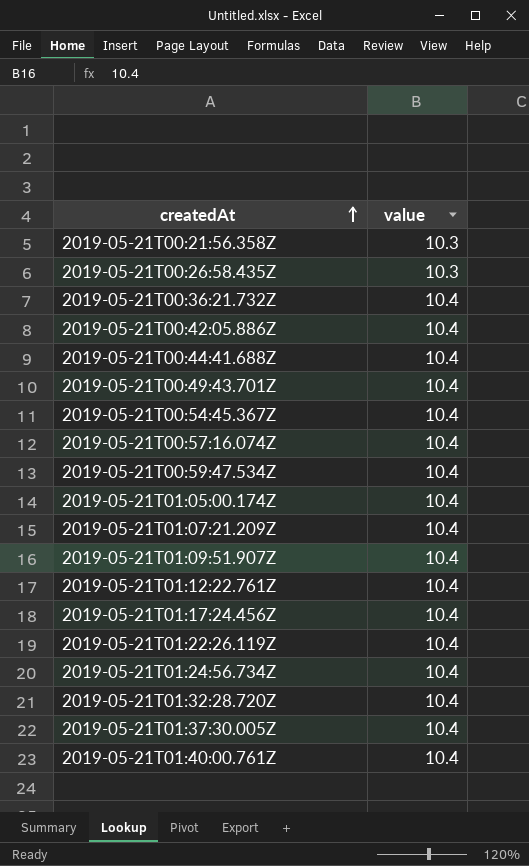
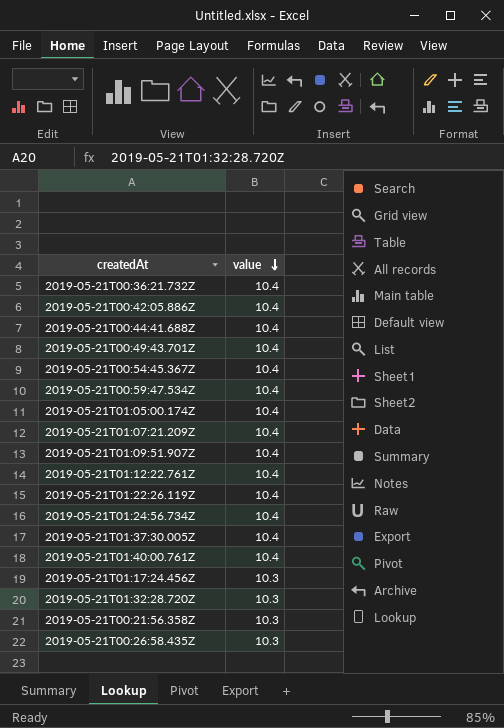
row order: createdAt ascending -> value descending
row 2019-05-21T00:57:16.074Z: 10.4 -> none
2019-05-21T01:17:24.456Z | value: 10.4 -> 10.3
2019-05-21T01:32:28.720Z | value: 10.4 -> 10.3

